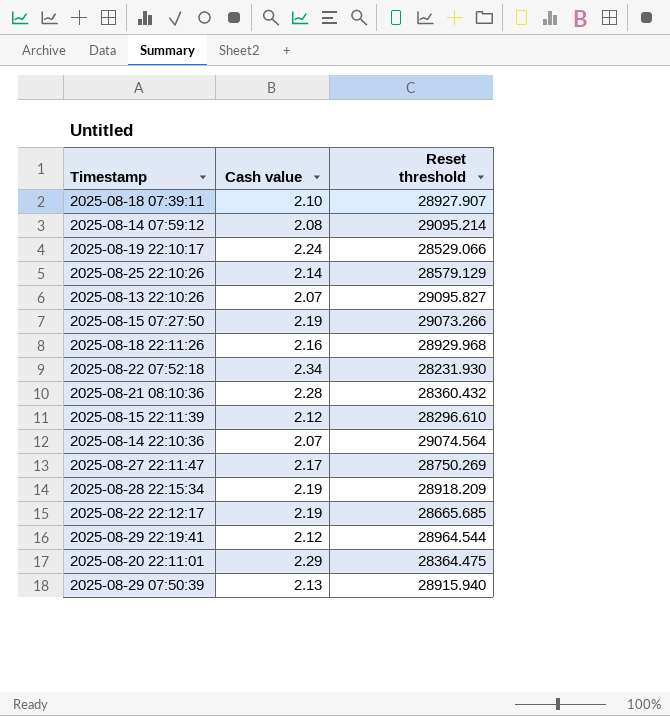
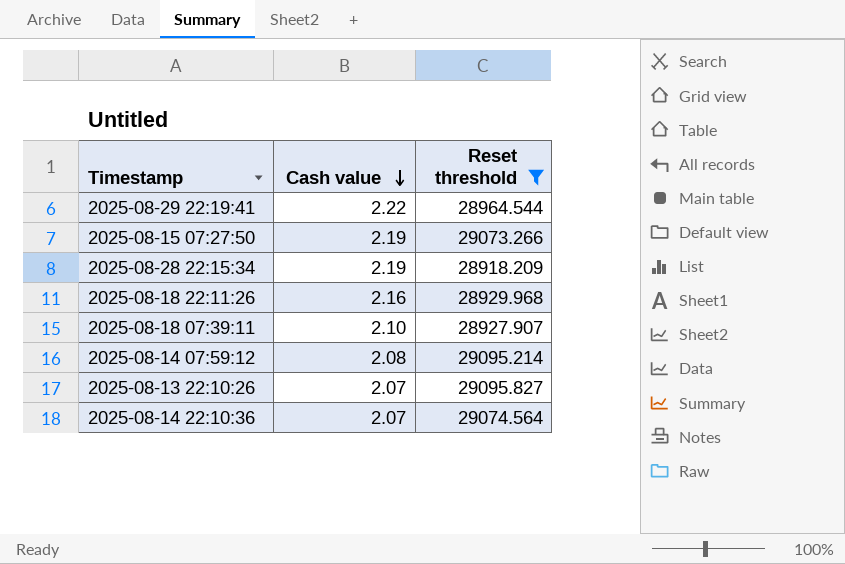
filter: none -> Reset threshold >= 28918.209
row order: none -> Cash value descending
2025-08-29 22:19:41 | Cash value: 2.12 -> 2.22

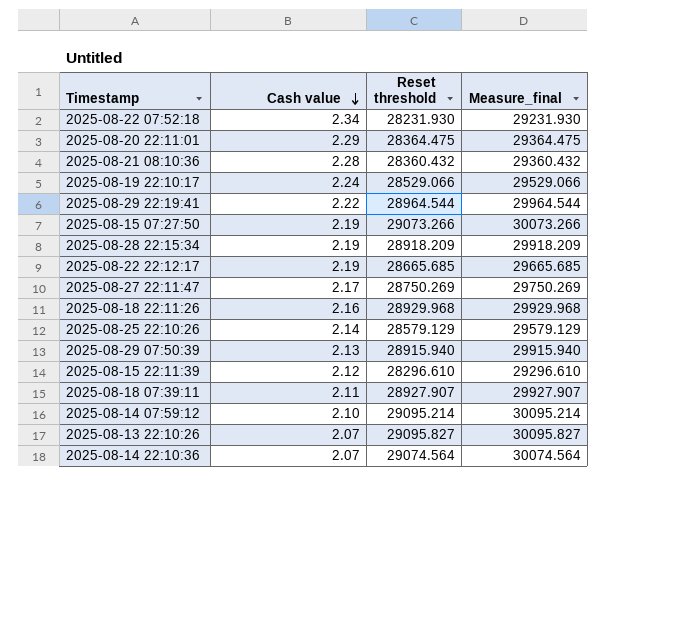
filter: Reset threshold >= 28918.209 -> none
column Measure_final | formula: none -> [Reset threshold] + 1000
2025-08-18 07:39:11 | Cash value: 2.10 -> 2.11
2025-08-14 07:59:12 | Cash value: 2.08 -> 2.10

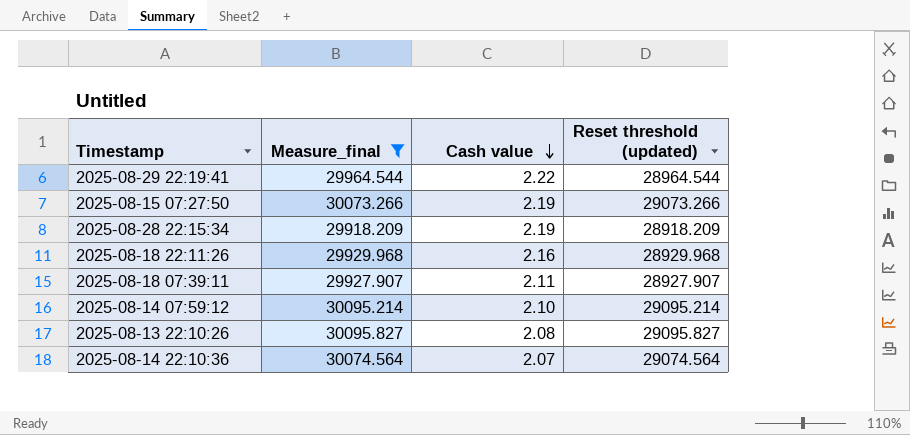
filter: none -> Measure_final >= 29918.209
column Measure_final | position: 4 -> 2
column name: Reset threshold -> Reset threshold (updated)
2025-08-13 22:10:26 | Cash value: 2.07 -> 2.08

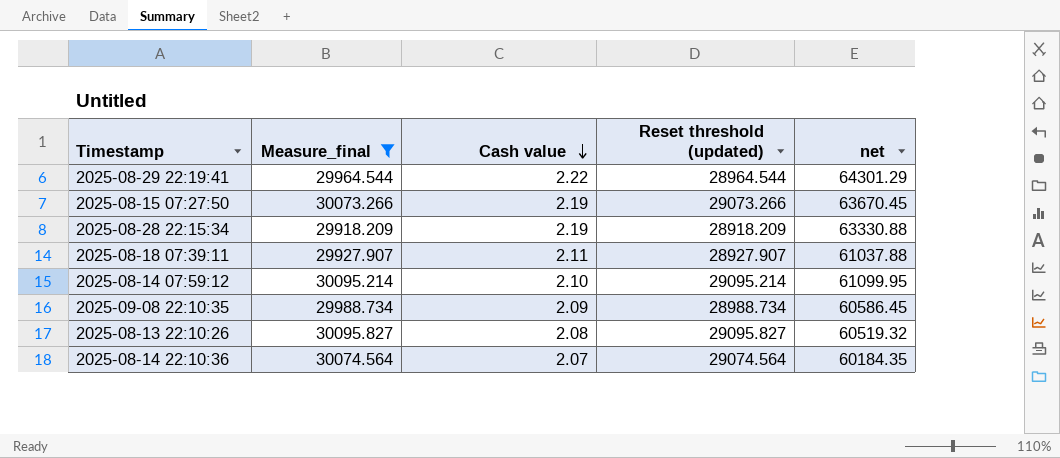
column net | formula: none -> [Cash value] * [Reset threshold (updated)]
row 2025-08-18 22:11:26: 29929.968 | 2.16 | 28929.968 -> none
row 2025-09-08 22:10:35: none -> 29988.734 | 2.09 | 28988.734 | 60586.45

